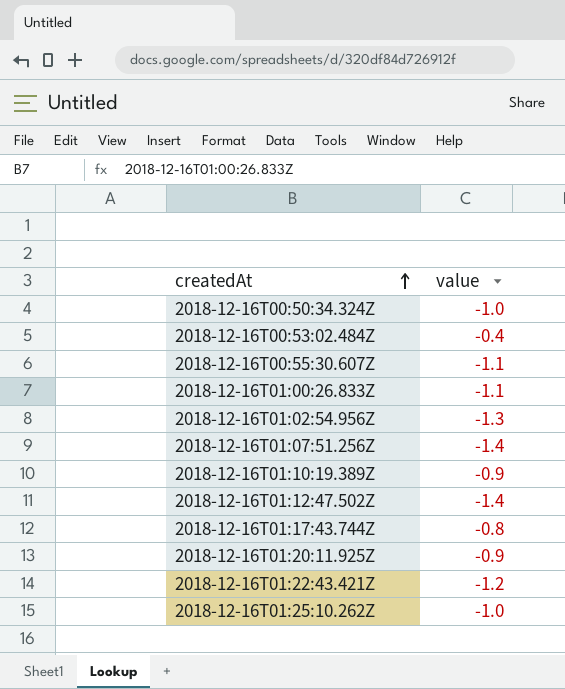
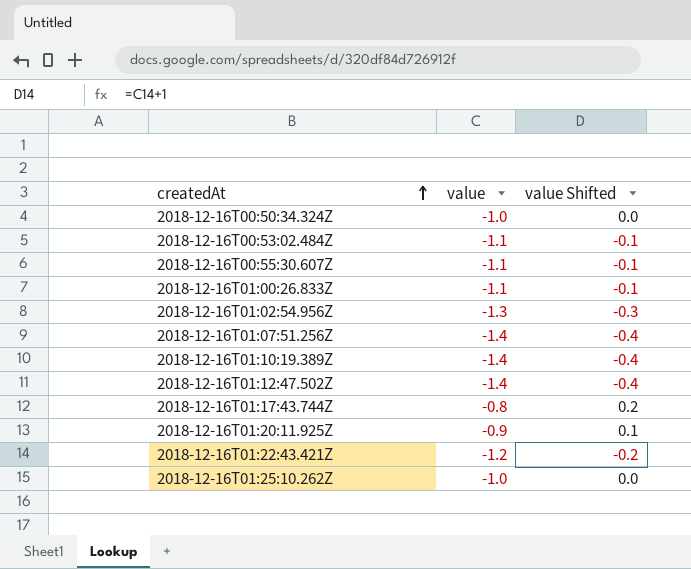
column value Shifted | formula: none -> [value] + 1
2018-12-16T00:53:02.484Z | value: -0.4 -> -1.1
2018-12-16T01:10:19.389Z | value: -0.9 -> -1.4

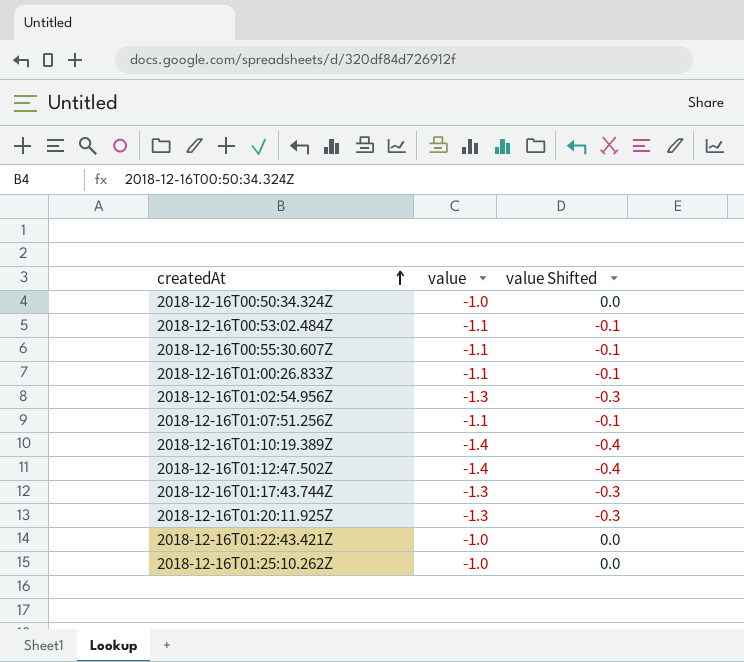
2018-12-16T01:07:51.256Z | value: -1.4 -> -1.1
2018-12-16T01:07:51.256Z | value Shifted: -0.4 -> -0.1
2018-12-16T01:17:43.744Z | value: -0.8 -> -1.3
2018-12-16T01:17:43.744Z | value Shifted: 0.2 -> -0.3
2018-12-16T01:20:11.925Z | value: -0.9 -> -1.3
2018-12-16T01:20:11.925Z | value Shifted: 0.1 -> -0.3
2018-12-16T01:22:43.421Z | value: -1.2 -> -1.0
2018-12-16T01:22:43.421Z | value Shifted: -0.2 -> 0.0

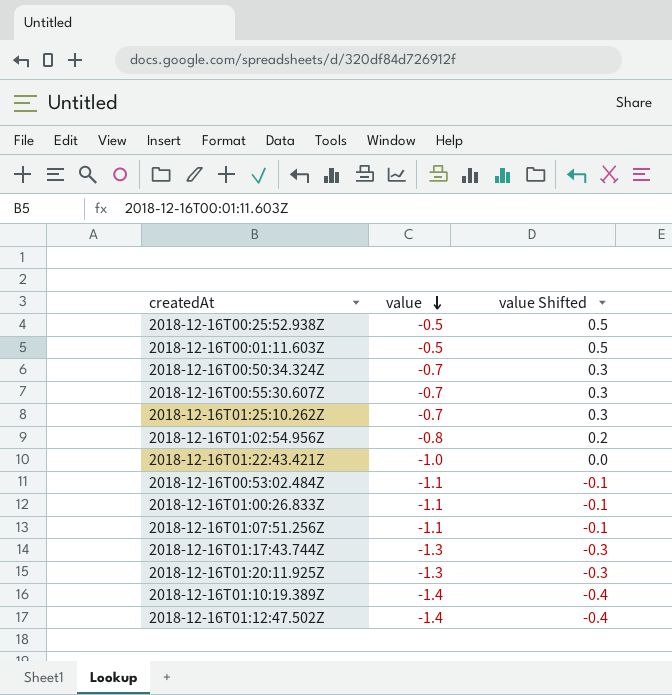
row order: createdAt ascending -> value descending
row 2018-12-16T00:25:52.938Z: none -> -0.5 | 0.5
row 2018-12-16T00:01:11.603Z: none -> -0.5 | 0.5
2018-12-16T00:50:34.324Z | value: -1.0 -> -0.7
2018-12-16T00:50:34.324Z | value Shifted: 0.0 -> 0.3
2018-12-16T00:55:30.607Z | value: -1.1 -> -0.7
2018-12-16T00:55:30.607Z | value Shifted: -0.1 -> 0.3
2018-12-16T01:25:10.262Z | value: -1.0 -> -0.7
2018-12-16T01:25:10.262Z | value Shifted: 0.0 -> 0.3
2018-12-16T01:02:54.956Z | value: -1.3 -> -0.8
2018-12-16T01:02:54.956Z | value Shifted: -0.3 -> 0.2

